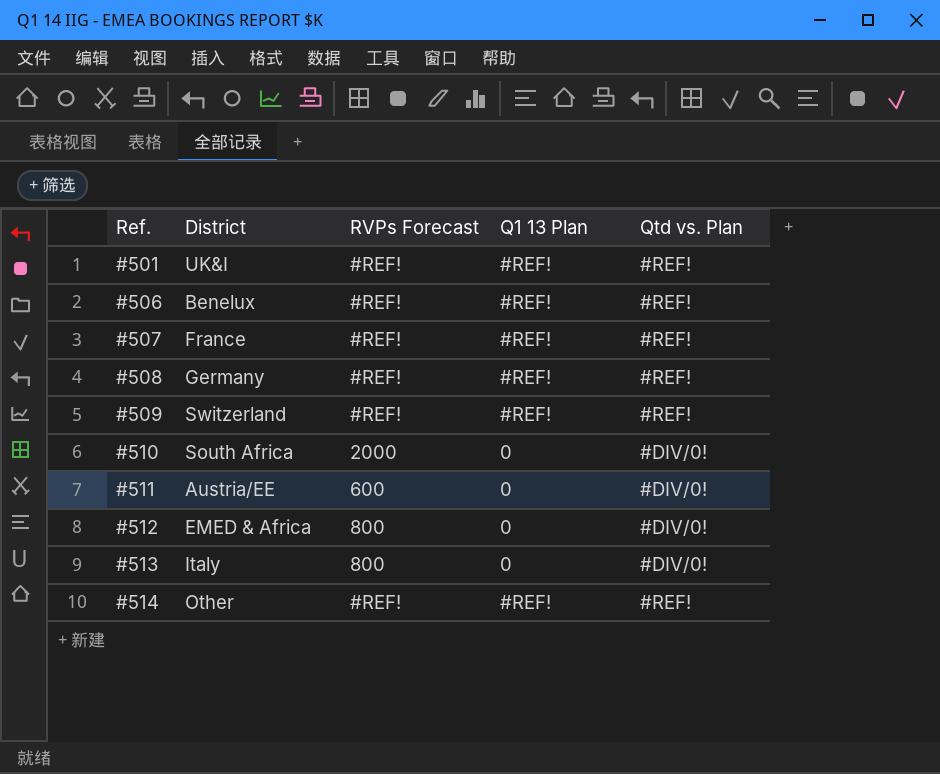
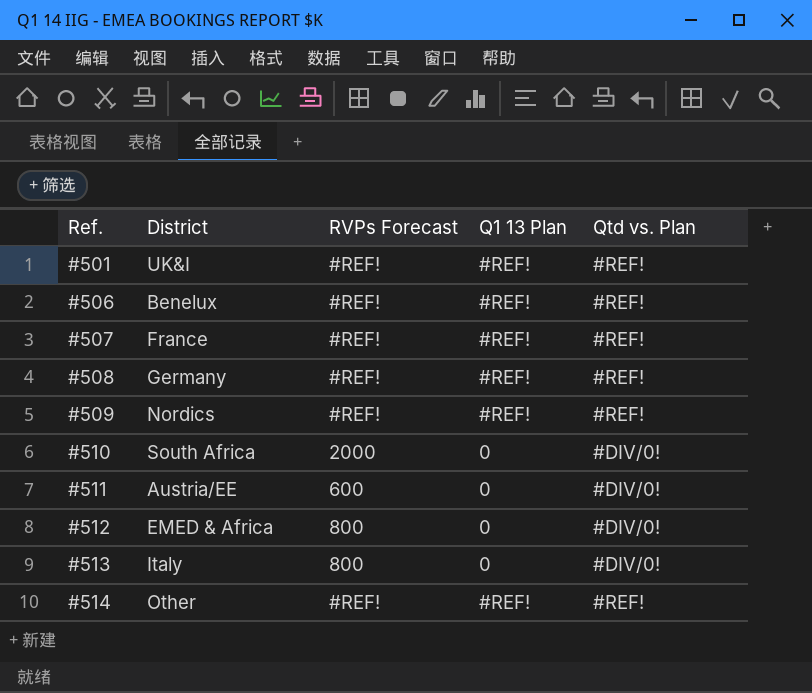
#509 | District: Switzerland -> Nordics

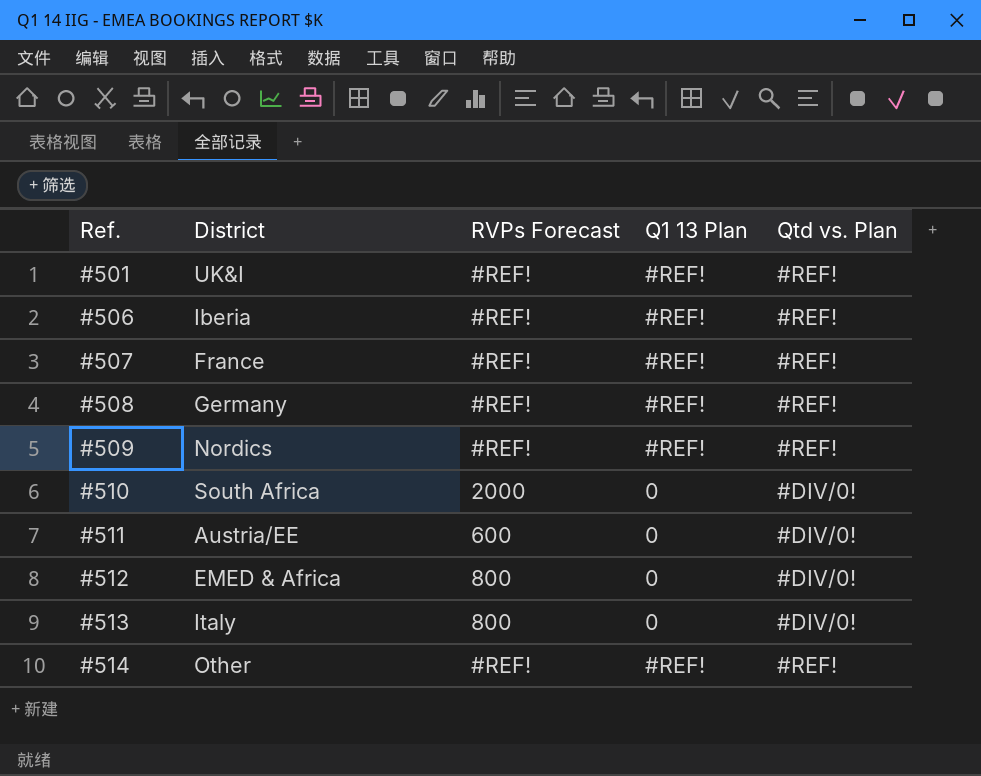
#506 | District: Benelux -> Iberia

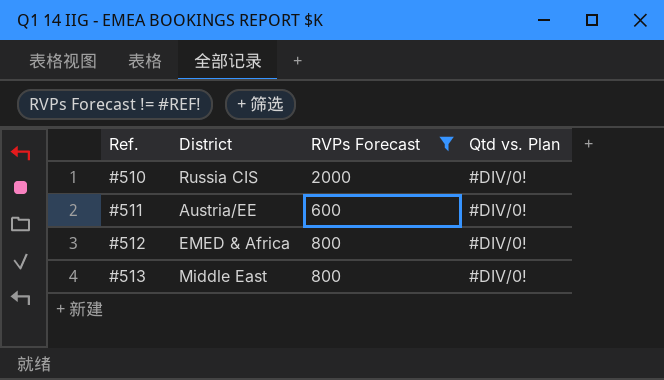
filter: none -> RVPs Forecast != #REF!
column Q1 13 Plan | position: 4 -> none
#510 | District: South Africa -> Russia CIS
#513 | District: Italy -> Middle East

